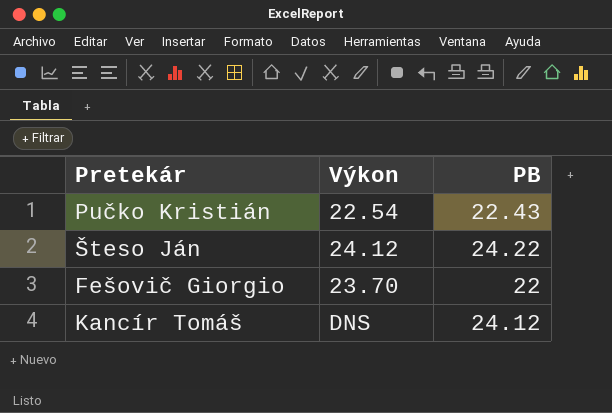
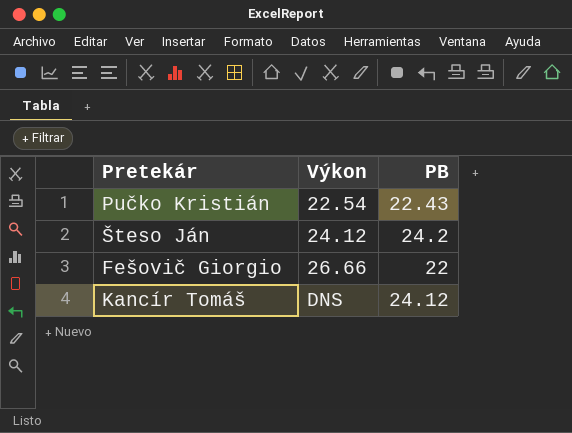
Šteso Ján | PB: 24.22 -> 24.2
Fešovič Giorgio | Výkon: 23.70 -> 26.66

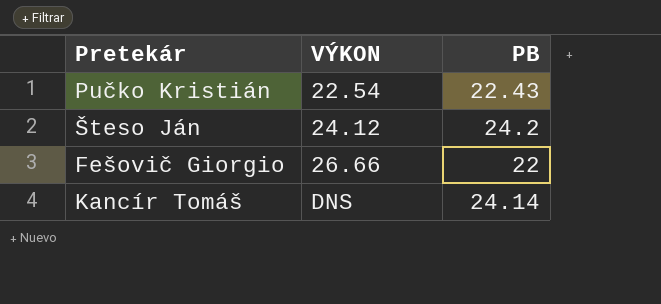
column name: Výkon -> VÝKON
Kancír Tomáš | PB: 24.12 -> 24.14

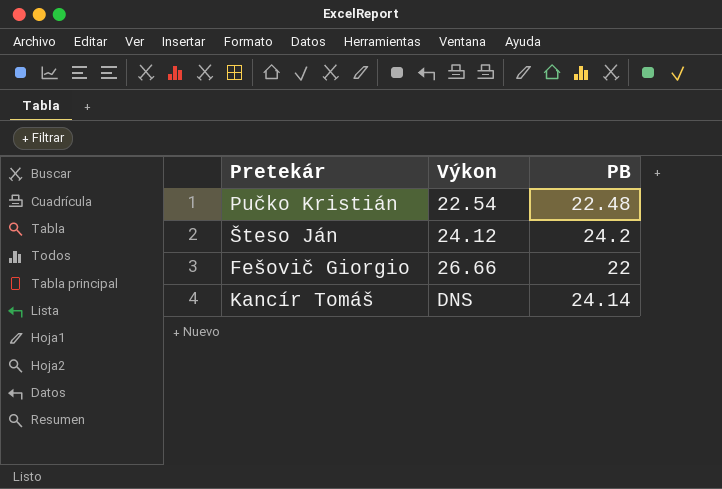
column name: VÝKON -> Výkon
Pučko Kristián | PB: 22.43 -> 22.48

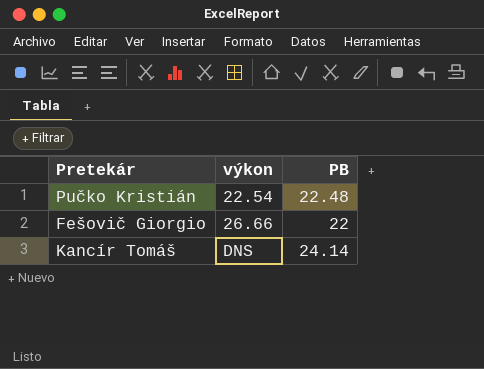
column name: Výkon -> výkon
row Šteso Ján: 24.12 | 24.2 -> none

